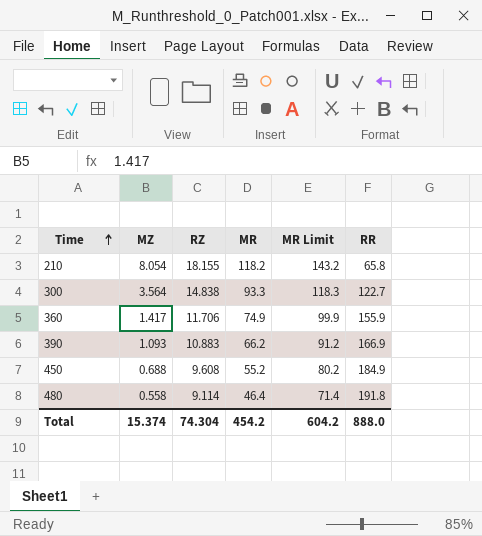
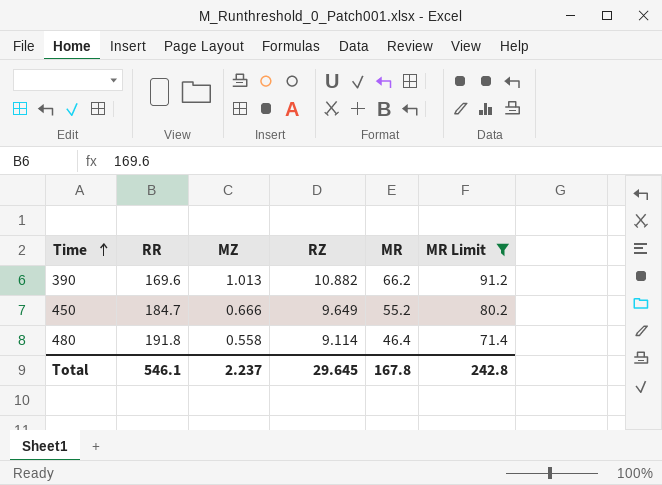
filter: none -> MR Limit <= 91.2
column RR | position: 6 -> 2
390 | RR: 166.9 -> 169.6
390 | MZ: 1.093 -> 1.013
390 | RZ: 10.883 -> 10.882
450 | RR: 184.9 -> 184.7
450 | MZ: 0.688 -> 0.666
450 | RZ: 9.608 -> 9.649
Total | RR: 888.0 -> 546.1
Total | MZ: 15.374 -> 2.237
Total | RZ: 74.304 -> 29.645
Total | MR: 454.2 -> 167.8
Total | MR Limit: 604.2 -> 242.8

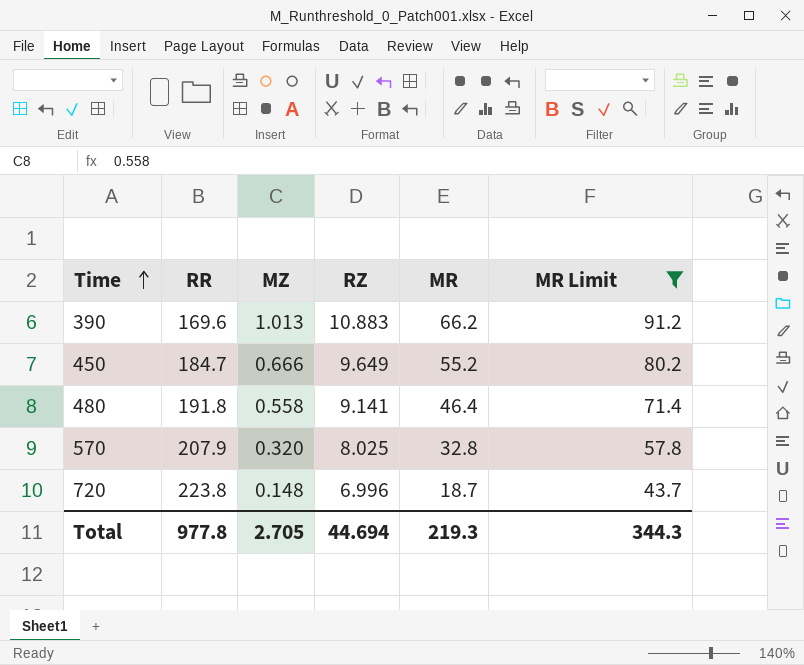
390 | RZ: 10.882 -> 10.883
480 | RZ: 9.114 -> 9.141
row 570: none -> 207.9 | 0.320 | 8.025 | 32.8 | 57.8
row 720: none -> 223.8 | 0.148 | 6.996 | 18.7 | 43.7
Total | RR: 546.1 -> 977.8
Total | MZ: 2.237 -> 2.705
Total | RZ: 29.645 -> 44.694
Total | MR: 167.8 -> 219.3
Total | MR Limit: 242.8 -> 344.3

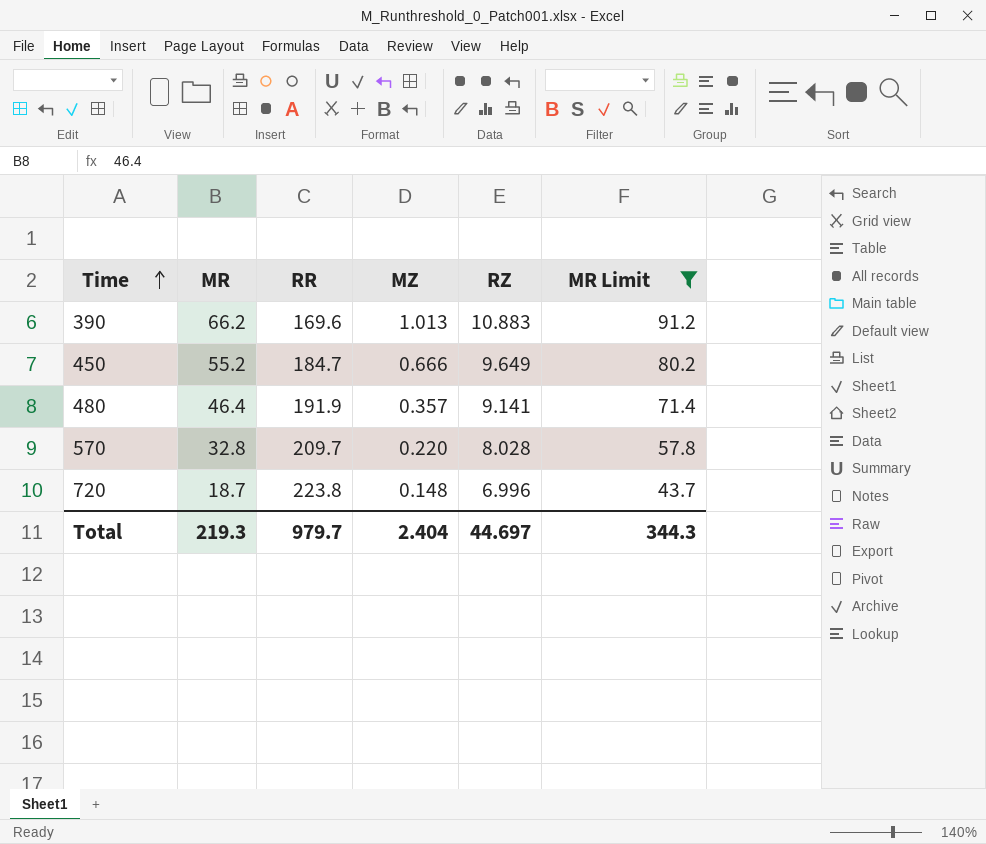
column MR | position: 5 -> 2
480 | RR: 191.8 -> 191.9
480 | MZ: 0.558 -> 0.357
570 | RR: 207.9 -> 209.7
570 | MZ: 0.320 -> 0.220
570 | RZ: 8.025 -> 8.028
Total | RR: 977.8 -> 979.7
Total | MZ: 2.705 -> 2.404
Total | RZ: 44.694 -> 44.697

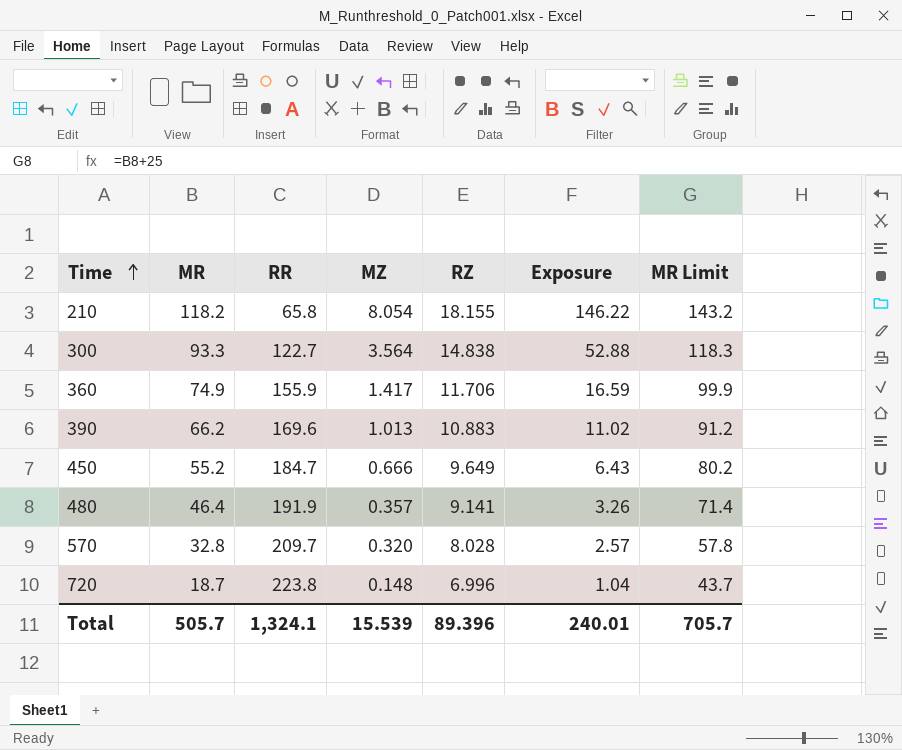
filter: MR Limit <= 91.2 -> none
column Exposure | formula: none -> [MZ] * [RZ]
570 | MZ: 0.220 -> 0.320
Total | MR: 219.3 -> 505.7
Total | RR: 979.7 -> 1,324.1
Total | MZ: 2.404 -> 15.539
Total | RZ: 44.697 -> 89.396
Total | MR Limit: 344.3 -> 705.7

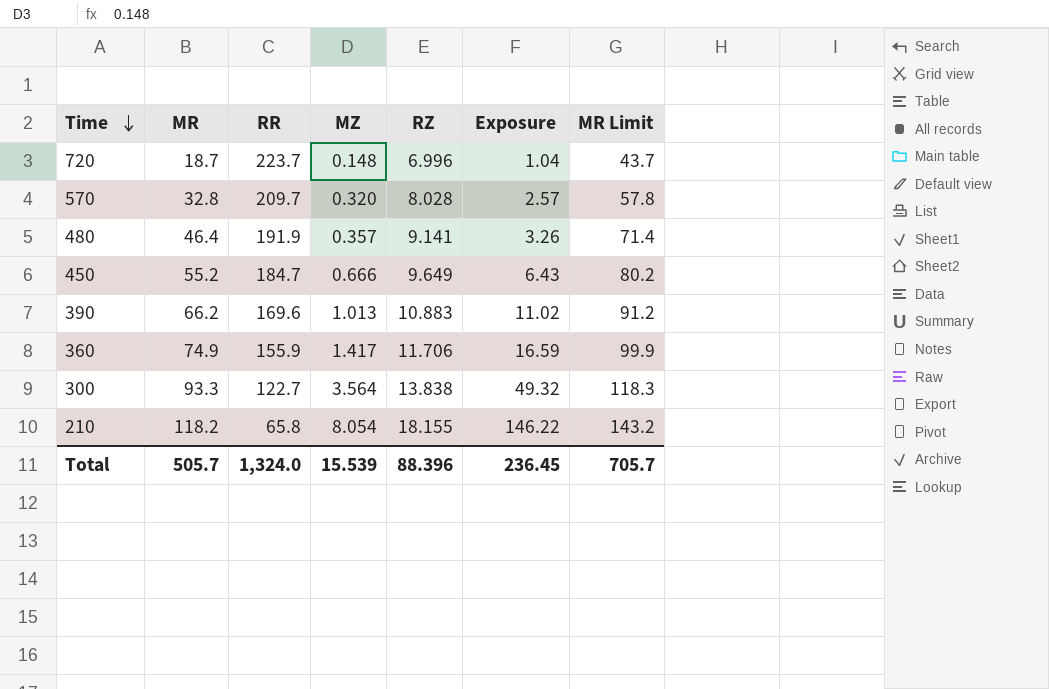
row order: Time ascending -> Time descending
720 | RR: 223.8 -> 223.7
300 | RZ: 14.838 -> 13.838
300 | Exposure: 52.88 -> 49.32
Total | RR: 1,324.1 -> 1,324.0
Total | RZ: 89.396 -> 88.396
Total | Exposure: 240.01 -> 236.45

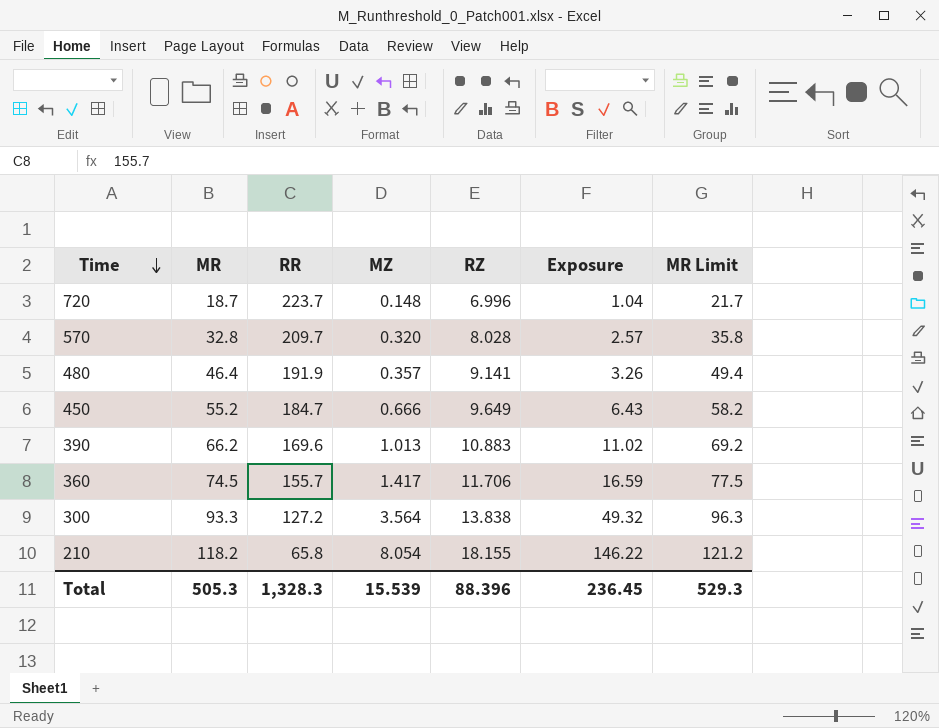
column MR Limit | formula: [MR] + 25 -> [MR] + 3
360 | MR: 74.9 -> 74.5
360 | RR: 155.9 -> 155.7
300 | RR: 122.7 -> 127.2
Total | MR: 505.7 -> 505.3
Total | RR: 1,324.0 -> 1,328.3
Total | MR Limit: 705.7 -> 529.3

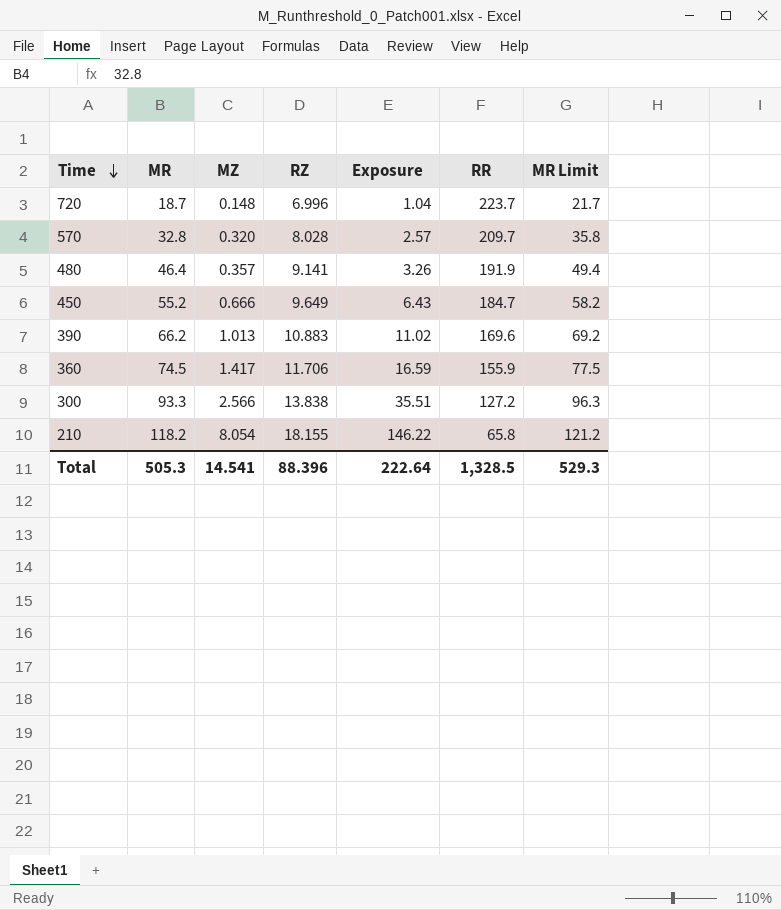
column RR | position: 3 -> 6
360 | RR: 155.7 -> 155.9
300 | MZ: 3.564 -> 2.566
300 | Exposure: 49.32 -> 35.51
Total | MZ: 15.539 -> 14.541
Total | Exposure: 236.45 -> 222.64
Total | RR: 1,328.3 -> 1,328.5

